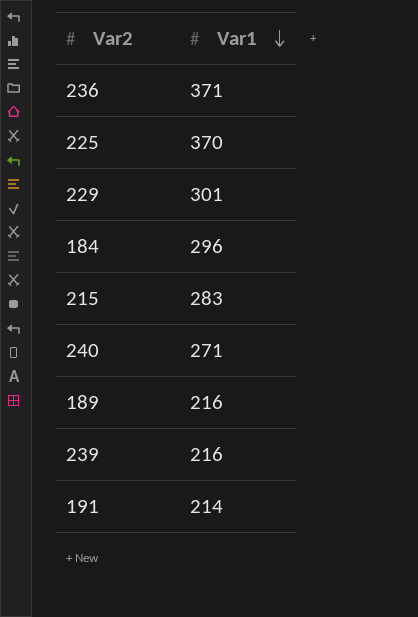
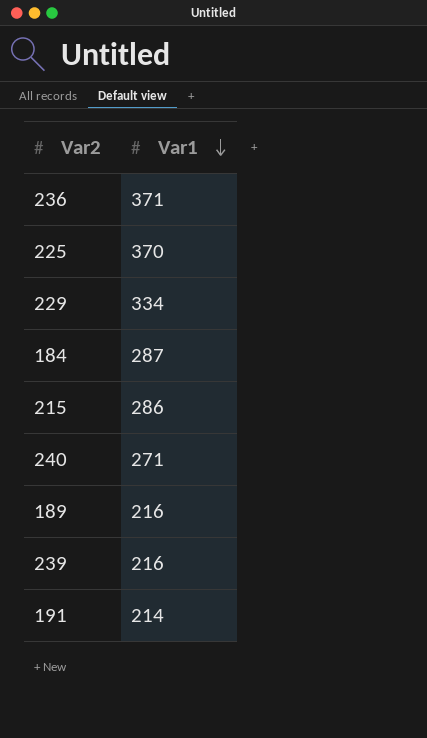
229 | Var1: 301 -> 334
184 | Var1: 296 -> 287
215 | Var1: 283 -> 286

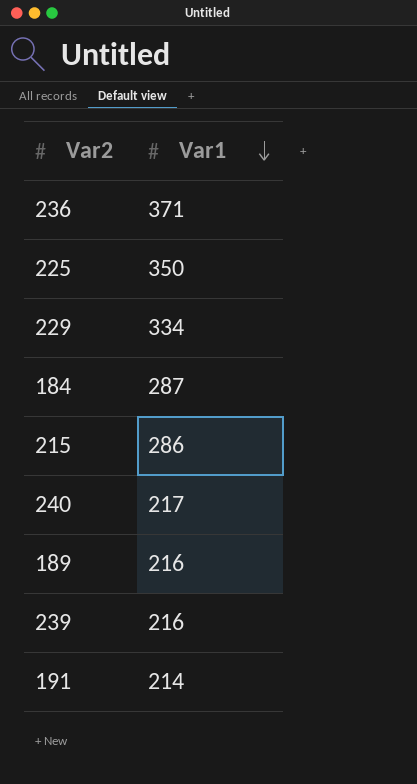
225 | Var1: 370 -> 350
240 | Var1: 271 -> 217

